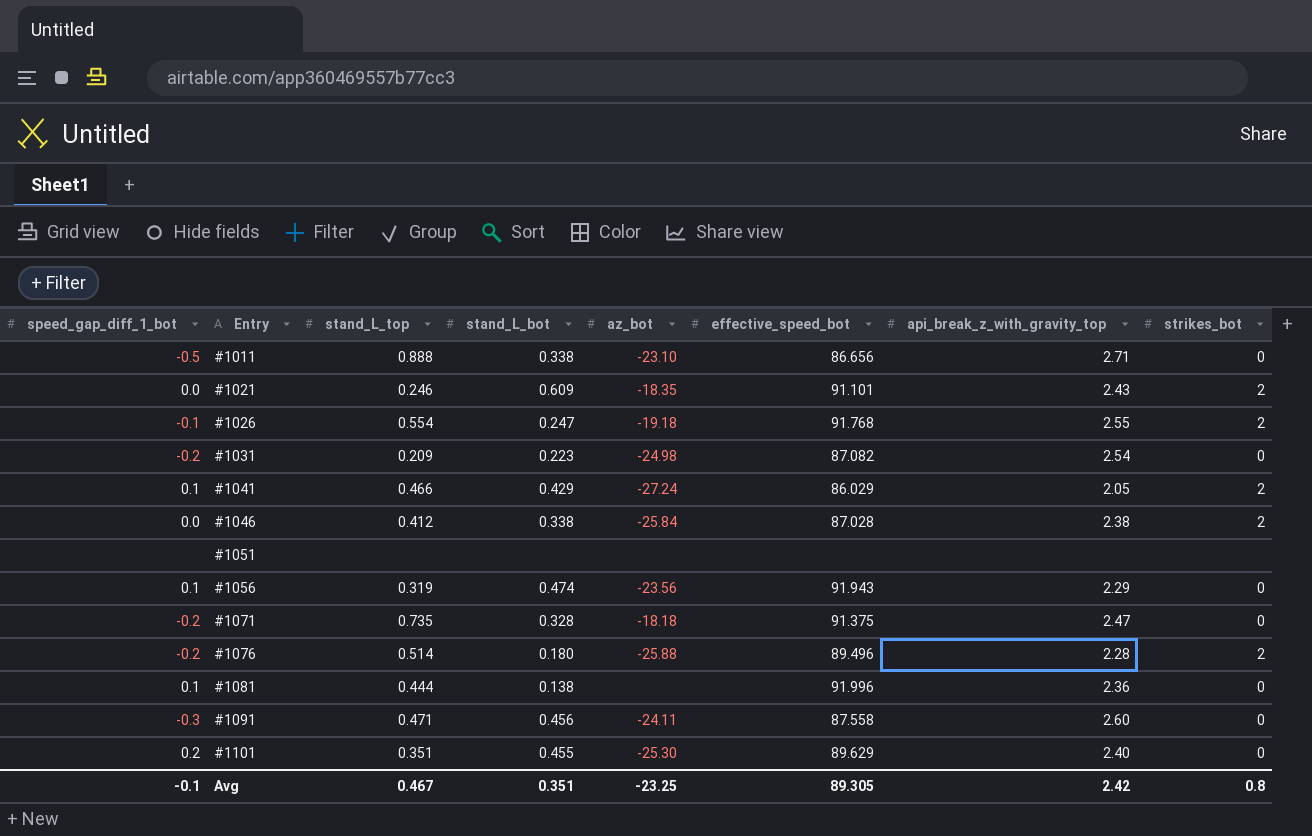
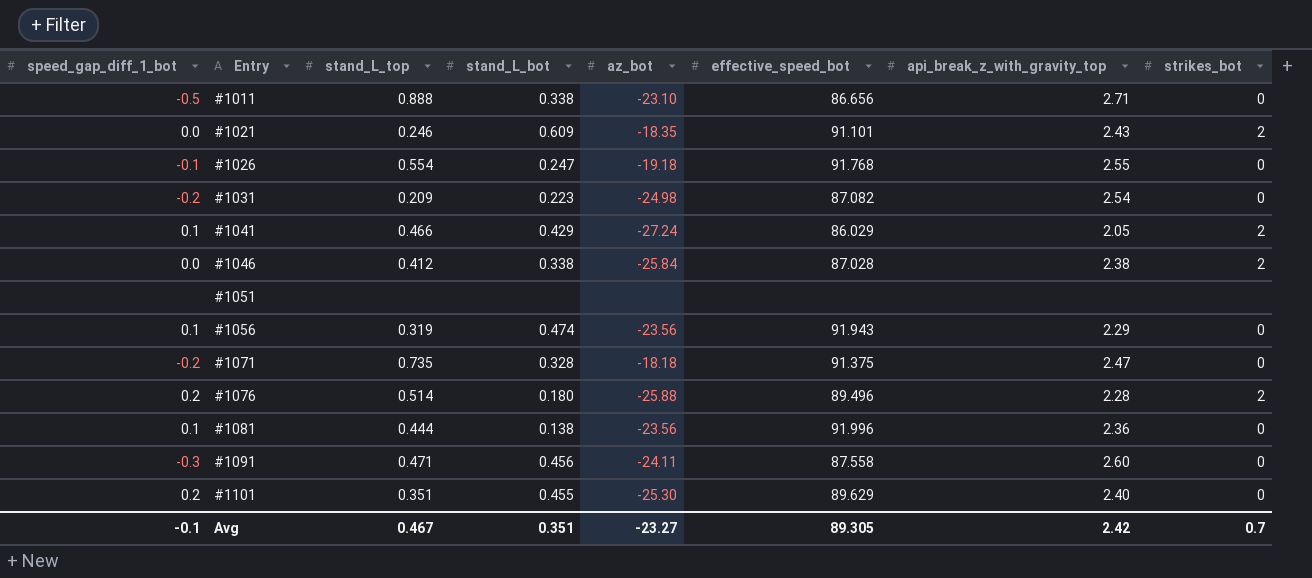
#1026 | strikes_bot: 2 -> 0
#1076 | speed_gap_diff_1_bot: -0.2 -> 0.2
#1081 | az_bot: none -> -23.56
Avg | az_bot: -23.25 -> -23.27
Avg | strikes_bot: 0.8 -> 0.7

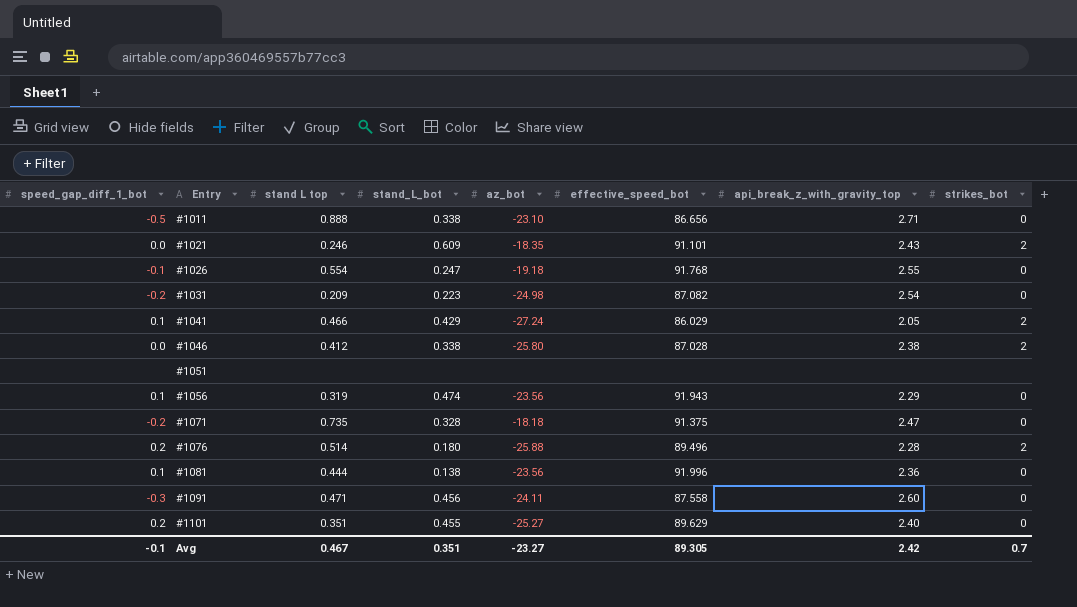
column name: stand_L_top -> stand L top
#1046 | az_bot: -25.84 -> -25.80
#1101 | az_bot: -25.30 -> -25.27

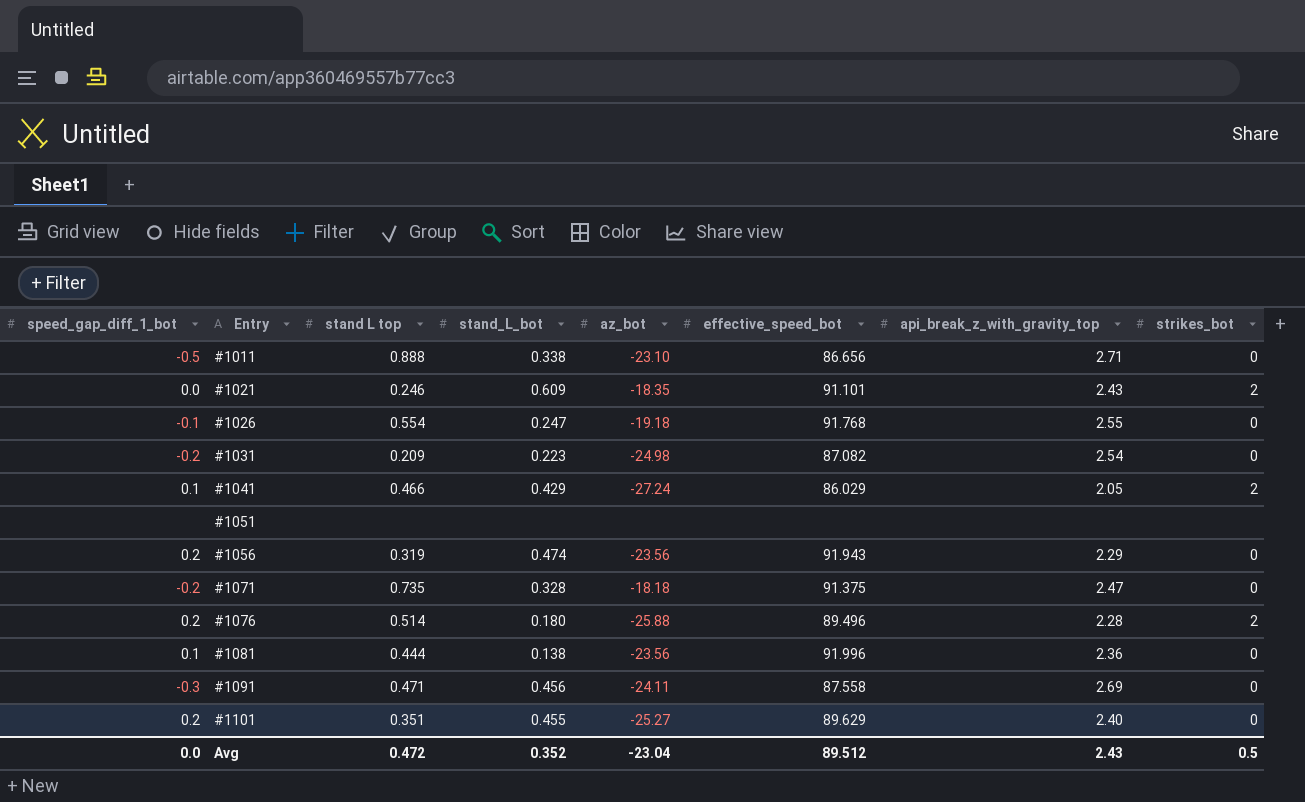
row #1046: 0.0 | 0.412 | 0.338 | -25.80 | 87.028 | 2.38 | 2 -> none
#1056 | speed_gap_diff_1_bot: 0.1 -> 0.2
#1091 | api_break_z_with_gravity_top: 2.60 -> 2.69
Avg | speed_gap_diff_1_bot: -0.1 -> 0.0
Avg | stand L top: 0.467 -> 0.472
Avg | stand_L_bot: 0.351 -> 0.352
Avg | az_bot: -23.27 -> -23.04
Avg | effective_speed_bot: 89.305 -> 89.512
Avg | api_break_z_with_gravity_top: 2.42 -> 2.43
Avg | strikes_bot: 0.7 -> 0.5

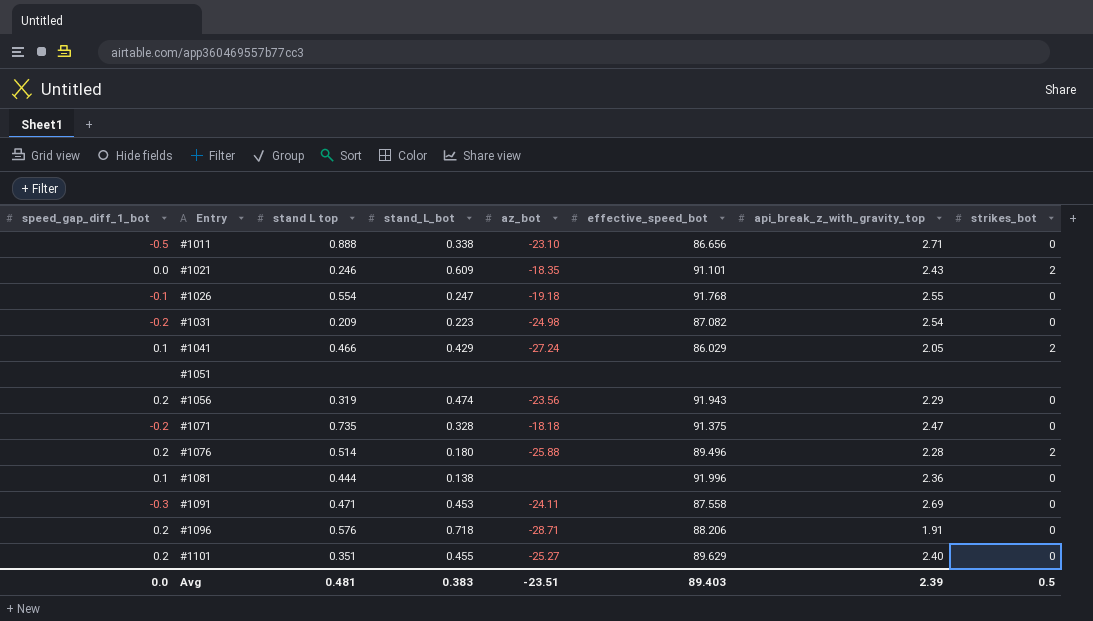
#1081 | az_bot: -23.56 -> none
#1091 | stand_L_bot: 0.456 -> 0.453
row #1096: none -> 0.2 | 0.576 | 0.718 | -28.71 | 88.206 | 1.91 | 0
Avg | stand L top: 0.472 -> 0.481
Avg | stand_L_bot: 0.352 -> 0.383
Avg | az_bot: -23.04 -> -23.51
Avg | effective_speed_bot: 89.512 -> 89.403
Avg | api_break_z_with_gravity_top: 2.43 -> 2.39

